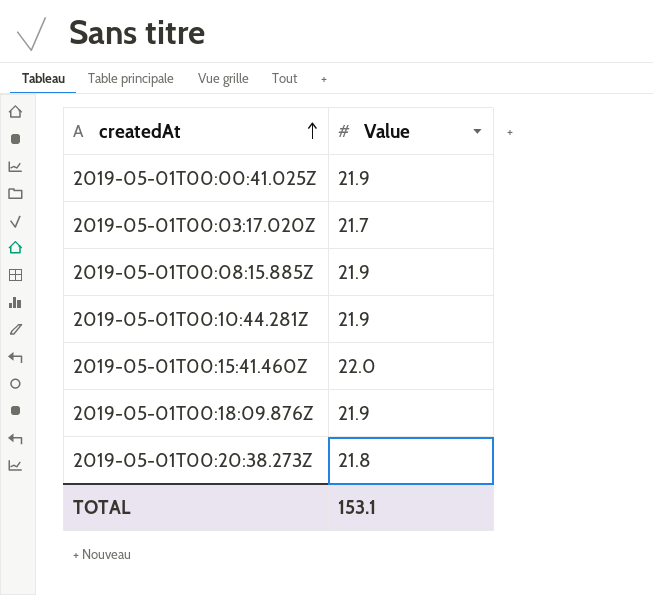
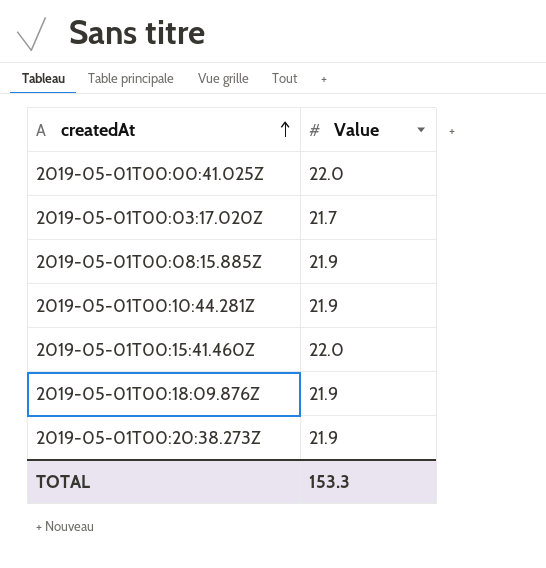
2019-05-01T00:00:41.025Z | Value: 21.9 -> 22.0
2019-05-01T00:20:38.273Z | Value: 21.8 -> 21.9
TOTAL | Value: 153.1 -> 153.3

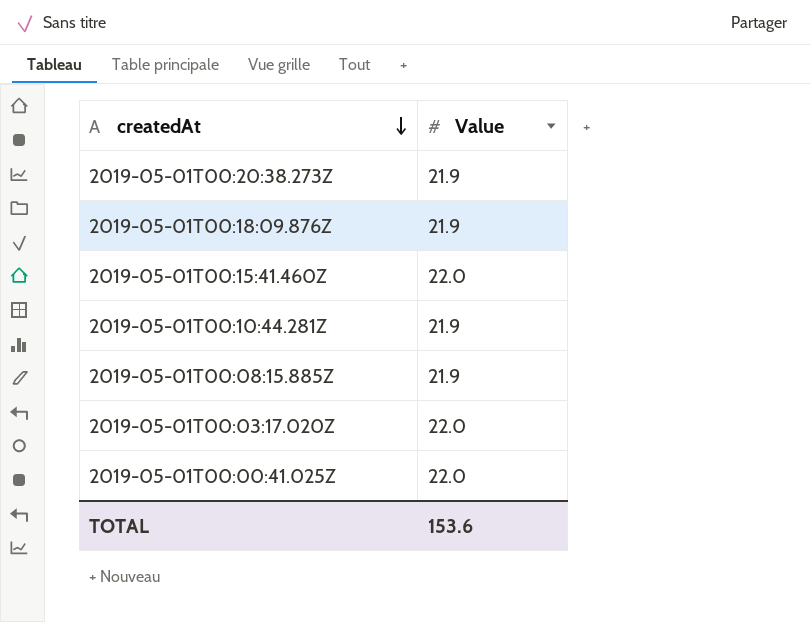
row order: createdAt ascending -> createdAt descending
2019-05-01T00:03:17.020Z | Value: 21.7 -> 22.0
TOTAL | Value: 153.3 -> 153.6

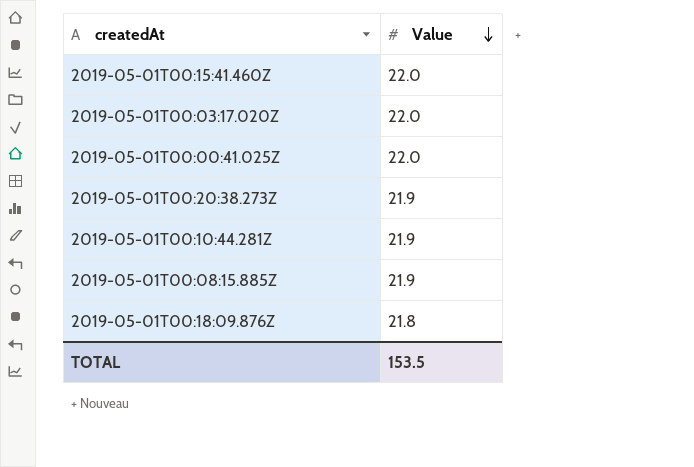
row order: createdAt descending -> Value descending
2019-05-01T00:18:09.876Z | Value: 21.9 -> 21.8
TOTAL | Value: 153.6 -> 153.5

